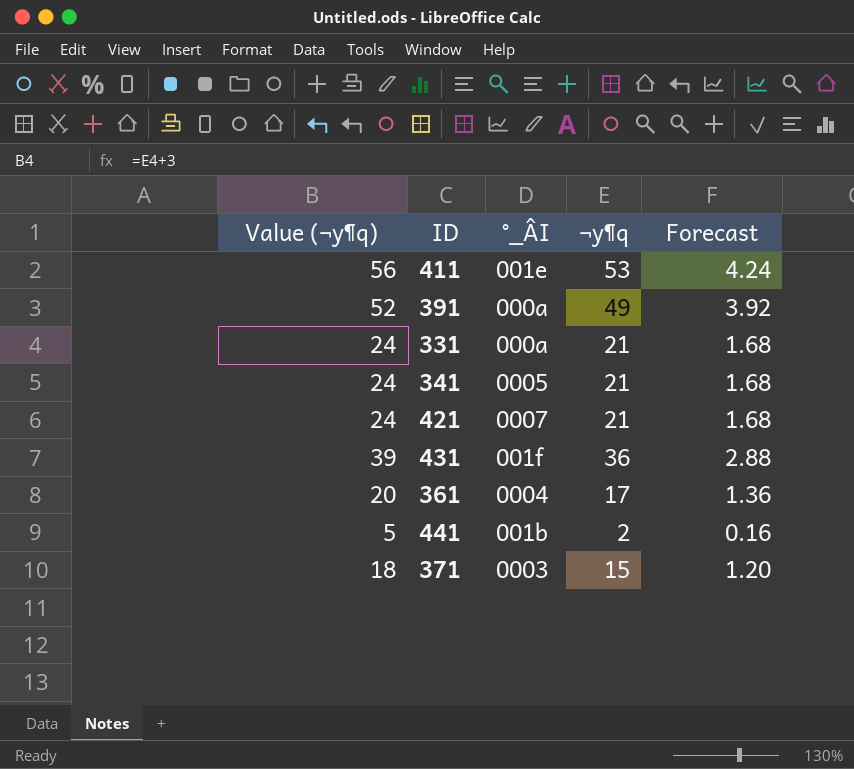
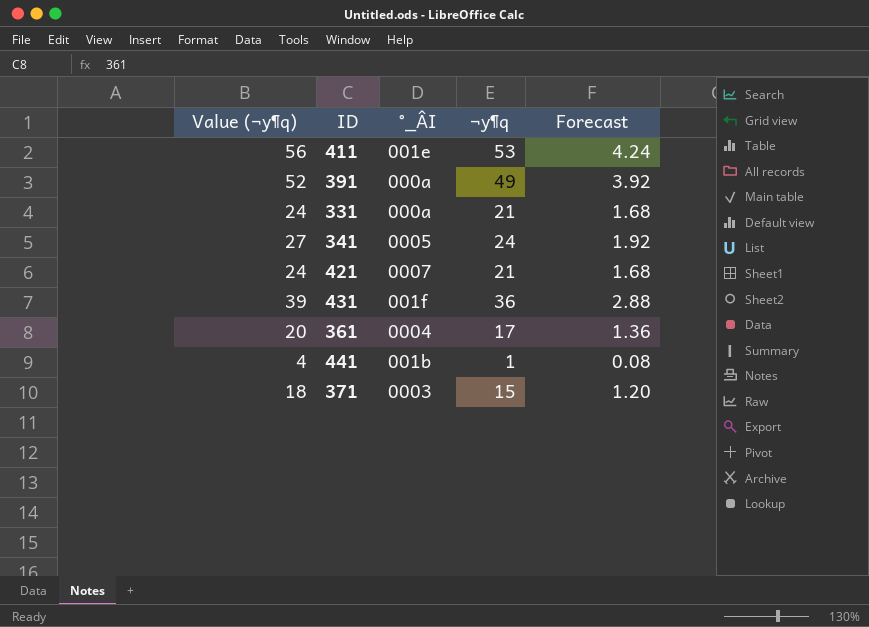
341 | Value (¬y¶q): 24 -> 27
341 | ¬y¶q: 21 -> 24
341 | Forecast: 1.68 -> 1.92
441 | Value (¬y¶q): 5 -> 4
441 | ¬y¶q: 2 -> 1
441 | Forecast: 0.16 -> 0.08

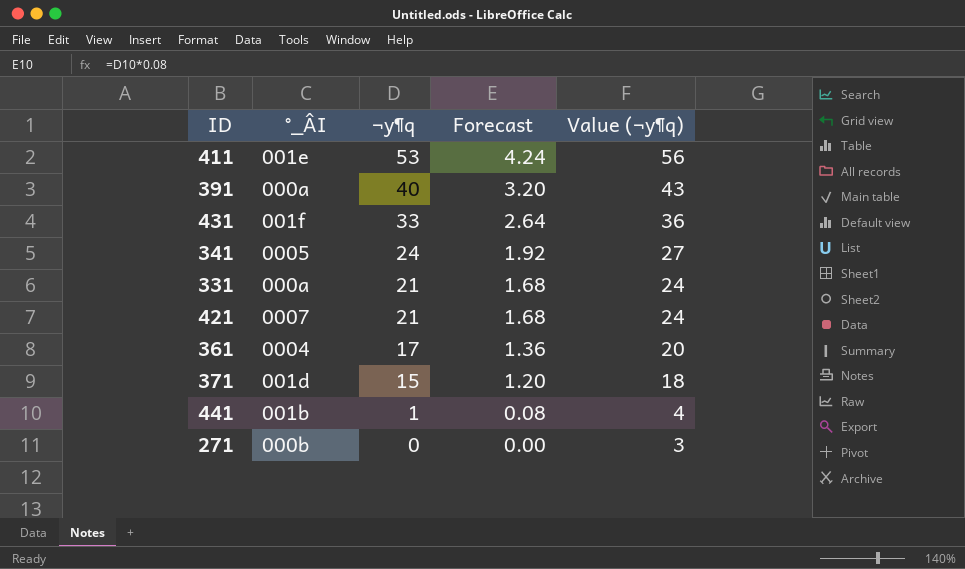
row order: none -> ¬y¶q descending
column Value (¬y¶q) | position: 1 -> 5
391 | ¬y¶q: 49 -> 40
391 | Forecast: 3.92 -> 3.20
391 | Value (¬y¶q): 52 -> 43
431 | ¬y¶q: 36 -> 33
431 | Forecast: 2.88 -> 2.64
431 | Value (¬y¶q): 39 -> 36
371 | °_ÂI: 0003 -> 001d
row 271: none -> 000b | 0 | 0.00 | 3

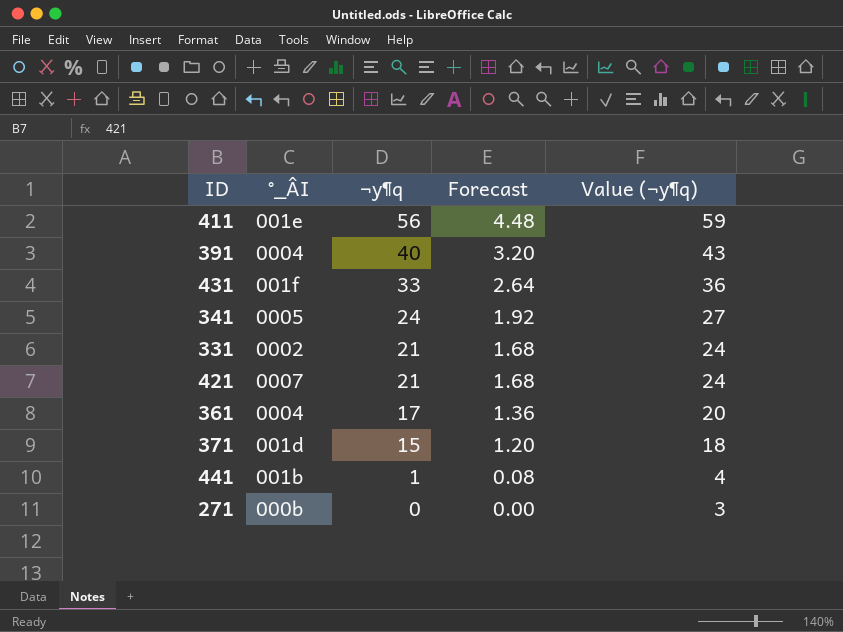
411 | ¬y¶q: 53 -> 56
411 | Forecast: 4.24 -> 4.48
411 | Value (¬y¶q): 56 -> 59
391 | °_ÂI: 000a -> 0004
331 | °_ÂI: 000a -> 0002

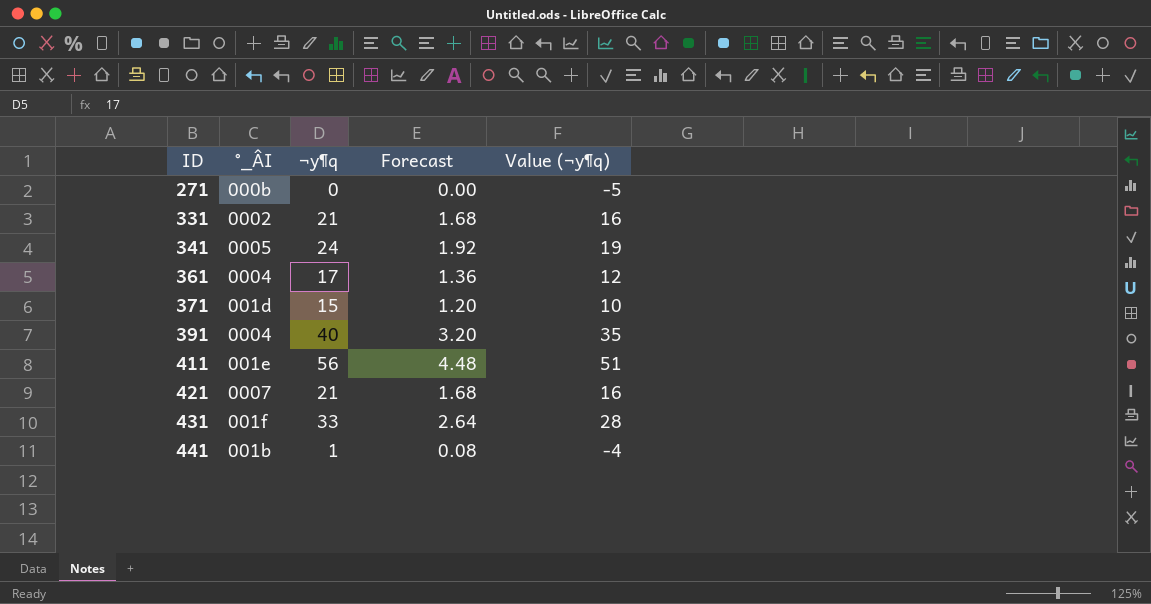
row order: ¬y¶q descending -> ID ascending
column Value (¬y¶q) | formula: [¬y¶q] + 3 -> [¬y¶q] - 5

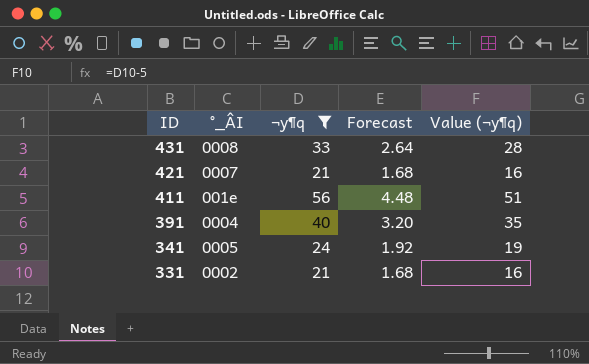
filter: none -> ¬y¶q >= 21
row order: ID ascending -> ID descending
431 | °_ÂI: 001f -> 0008

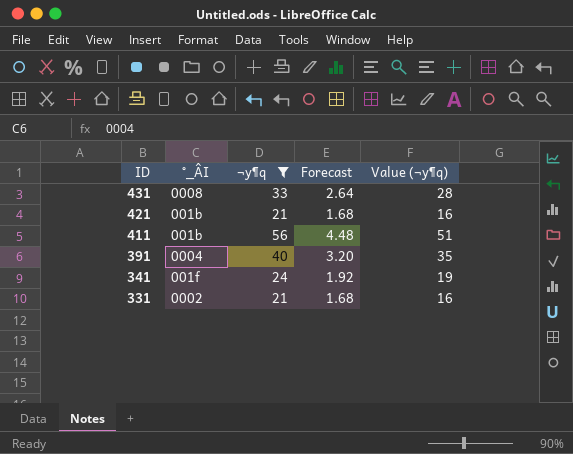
421 | °_ÂI: 0007 -> 001b
411 | °_ÂI: 001e -> 001b
341 | °_ÂI: 0005 -> 001f

